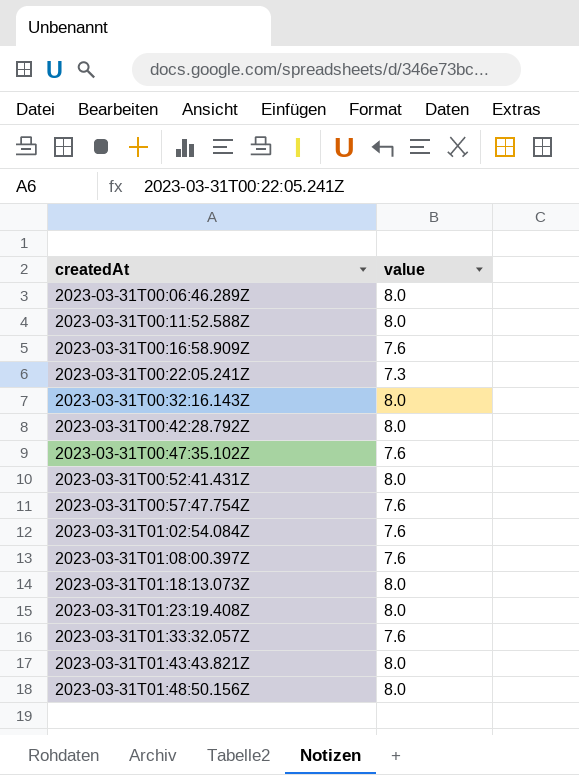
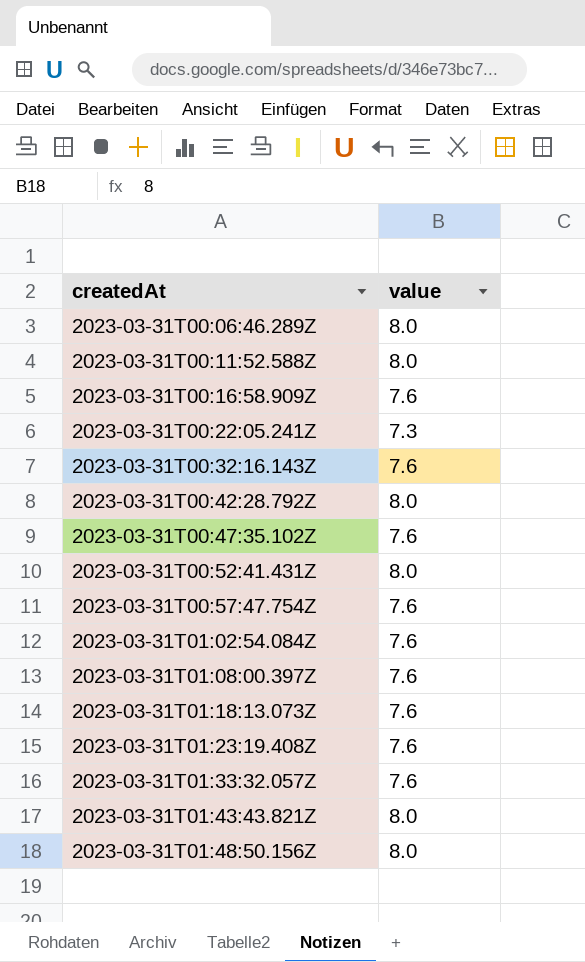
2023-03-31T00:32:16.143Z | value: 8.0 -> 7.6
2023-03-31T01:18:13.073Z | value: 8.0 -> 7.6
2023-03-31T01:23:19.408Z | value: 8.0 -> 7.6

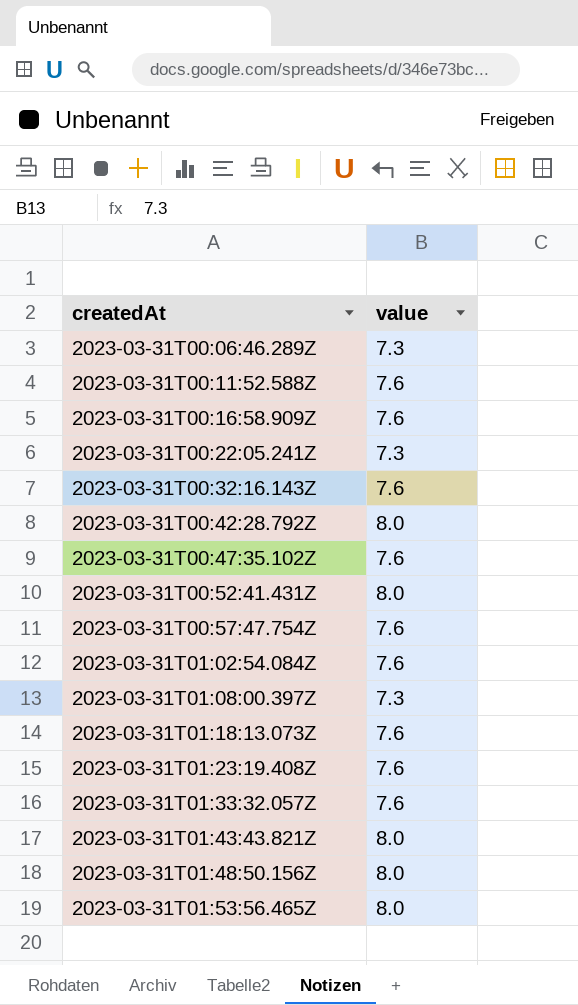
2023-03-31T00:06:46.289Z | value: 8.0 -> 7.3
2023-03-31T00:11:52.588Z | value: 8.0 -> 7.6
2023-03-31T01:08:00.397Z | value: 7.6 -> 7.3
row 2023-03-31T01:53:56.465Z: none -> 8.0

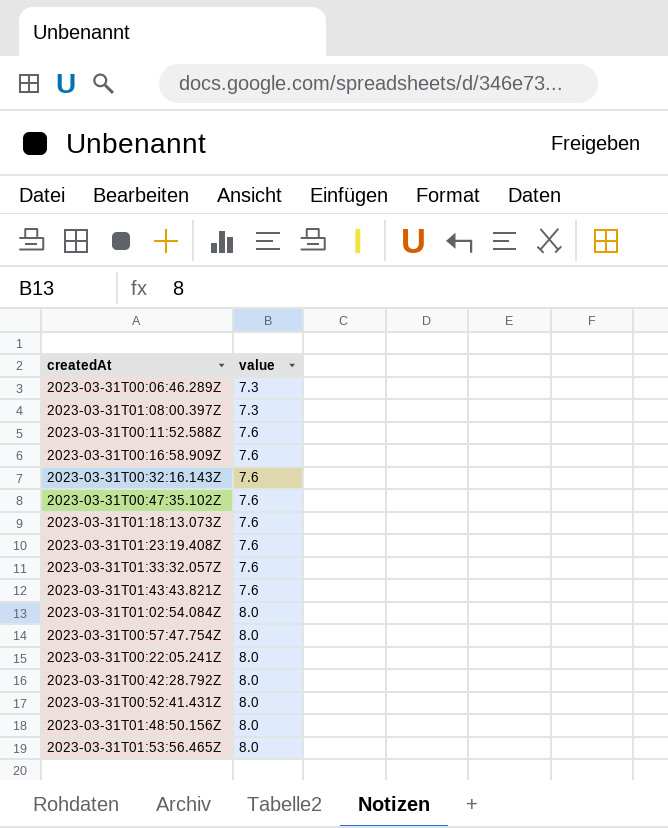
row order: createdAt ascending -> value ascending
2023-03-31T01:43:43.821Z | value: 8.0 -> 7.6
2023-03-31T01:02:54.084Z | value: 7.6 -> 8.0
2023-03-31T00:57:47.754Z | value: 7.6 -> 8.0
2023-03-31T00:22:05.241Z | value: 7.3 -> 8.0

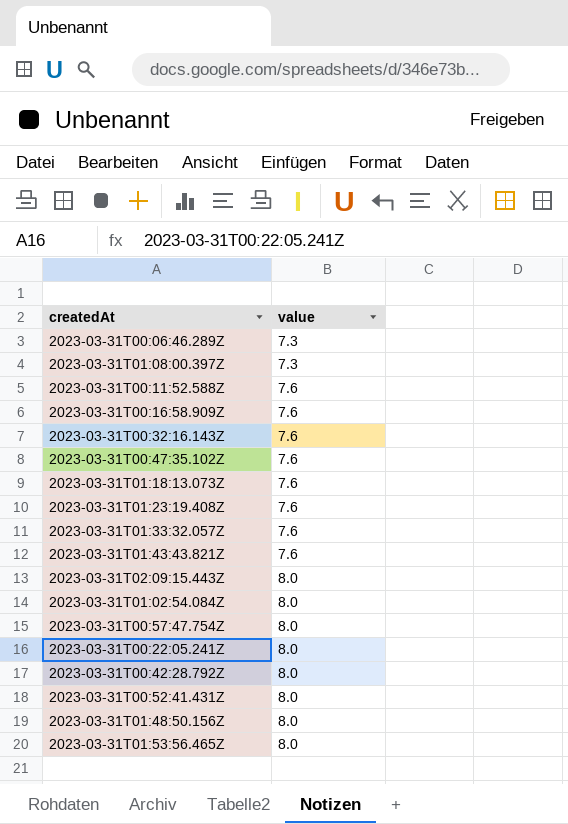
row 2023-03-31T02:09:15.443Z: none -> 8.0

